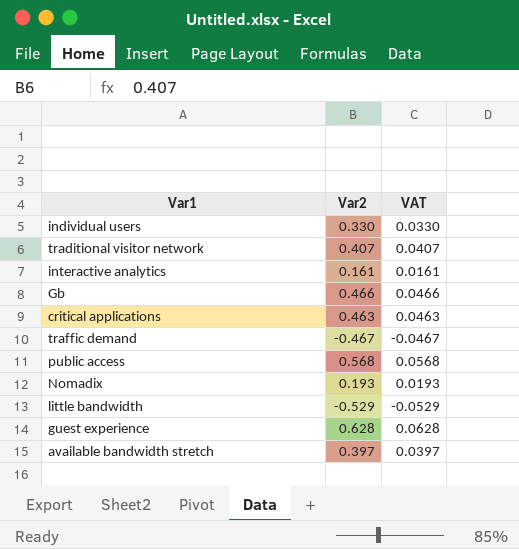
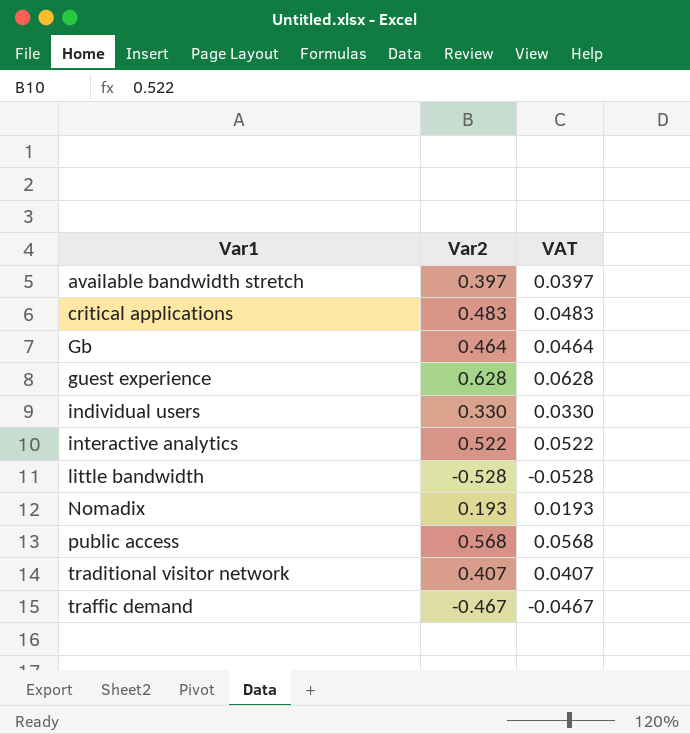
row order: none -> Var1 ascending
critical applications | Var2: 0.463 -> 0.483
critical applications | VAT: 0.0463 -> 0.0483
Gb | Var2: 0.466 -> 0.464
Gb | VAT: 0.0466 -> 0.0464
interactive analytics | Var2: 0.161 -> 0.522
interactive analytics | VAT: 0.0161 -> 0.0522
little bandwidth | Var2: -0.529 -> -0.528
little bandwidth | VAT: -0.0529 -> -0.0528

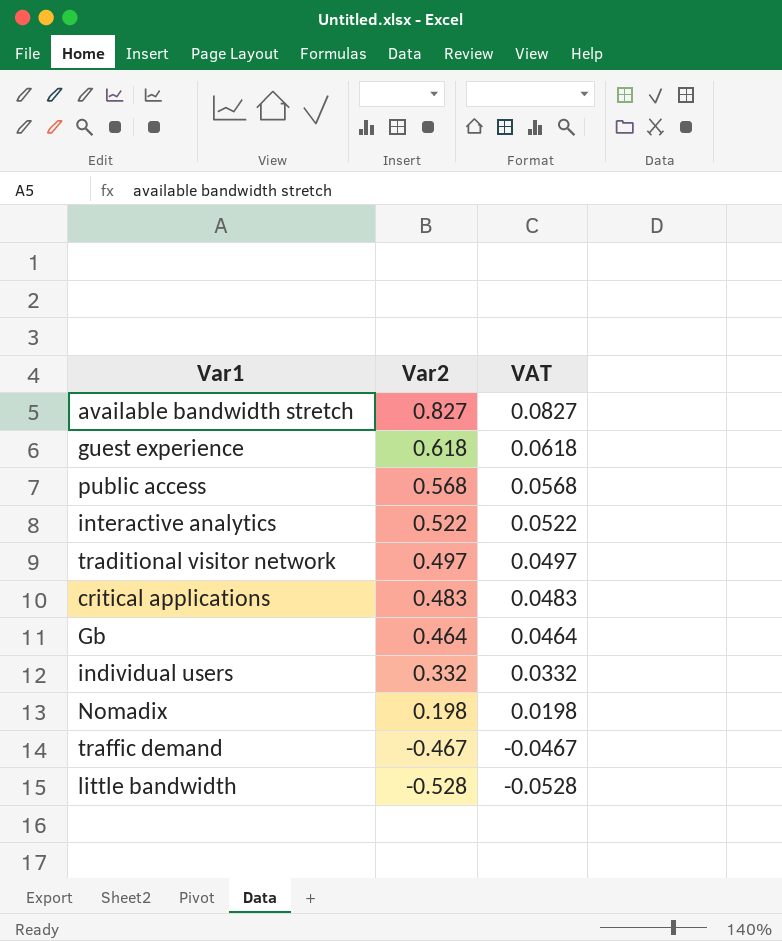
row order: Var1 ascending -> Var2 descending
available bandwidth stretch | Var2: 0.397 -> 0.827
available bandwidth stretch | VAT: 0.0397 -> 0.0827
guest experience | Var2: 0.628 -> 0.618
guest experience | VAT: 0.0628 -> 0.0618
traditional visitor network | Var2: 0.407 -> 0.497
traditional visitor network | VAT: 0.0407 -> 0.0497
individual users | Var2: 0.330 -> 0.332
individual users | VAT: 0.0330 -> 0.0332
Nomadix | Var2: 0.193 -> 0.198
Nomadix | VAT: 0.0193 -> 0.0198

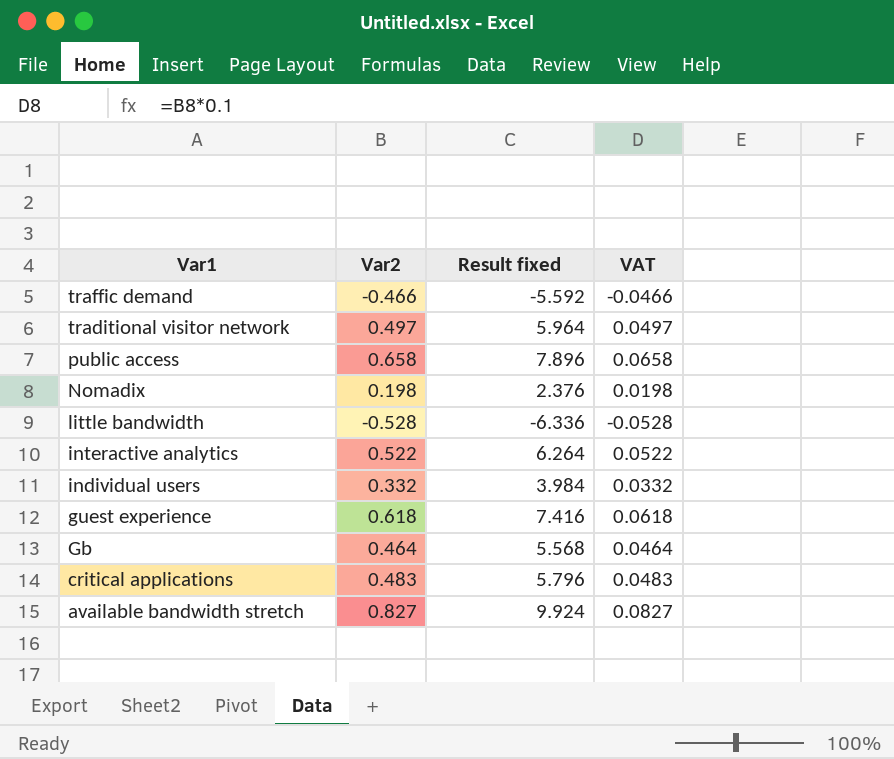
row order: Var2 descending -> Var1 descending
column Result fixed | formula: none -> [Var2] * 12
traffic demand | Var2: -0.467 -> -0.466
traffic demand | VAT: -0.0467 -> -0.0466
public access | Var2: 0.568 -> 0.658
public access | VAT: 0.0568 -> 0.0658

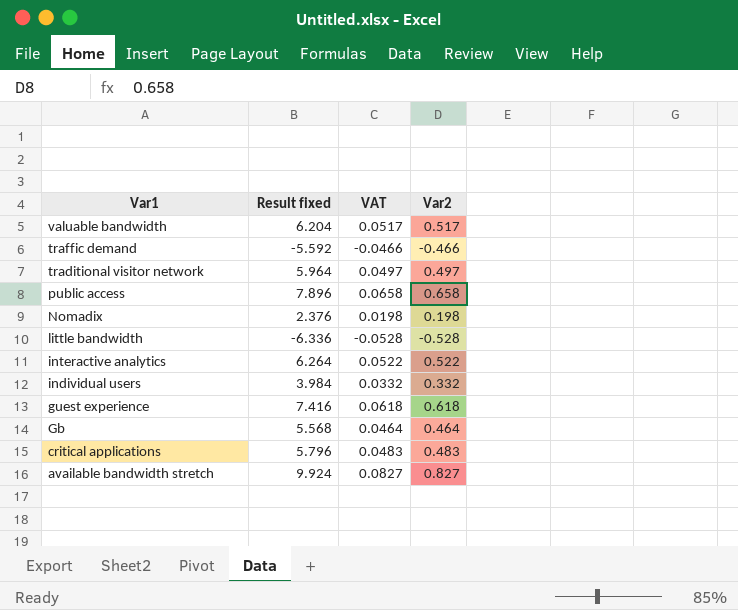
column Var2 | position: 2 -> 4
row valuable bandwidth: none -> 6.204 | 0.0517 | 0.517

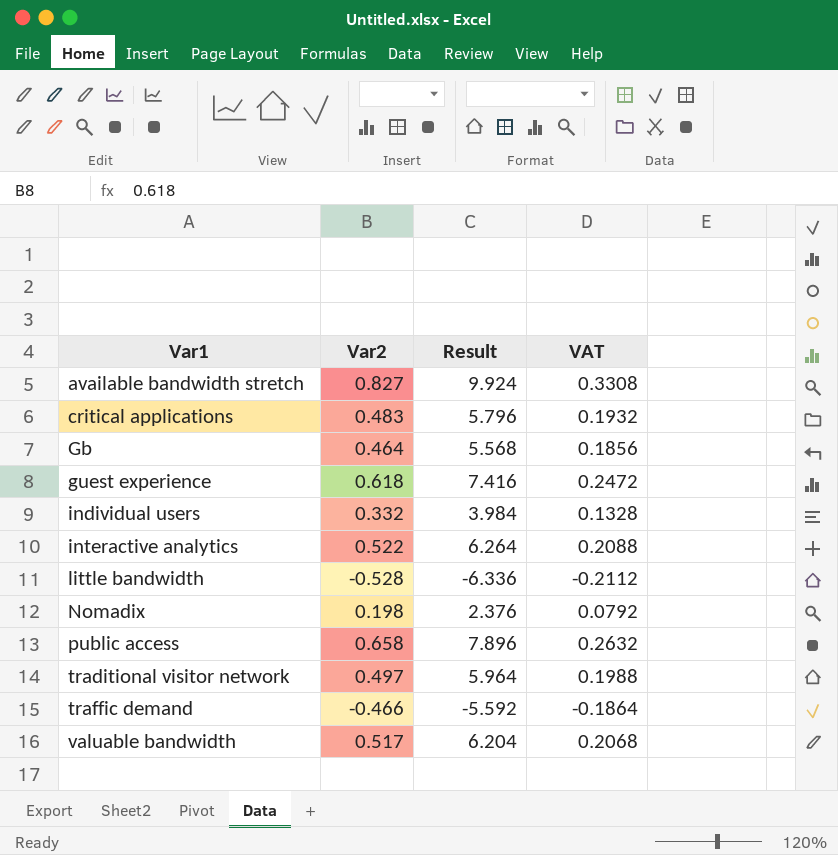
row order: Var1 descending -> Var1 ascending
column Var2 | position: 4 -> 2
column name: Result fixed -> Result
column VAT | formula: [Var2] * 0.1 -> [Var2] * 0.4

